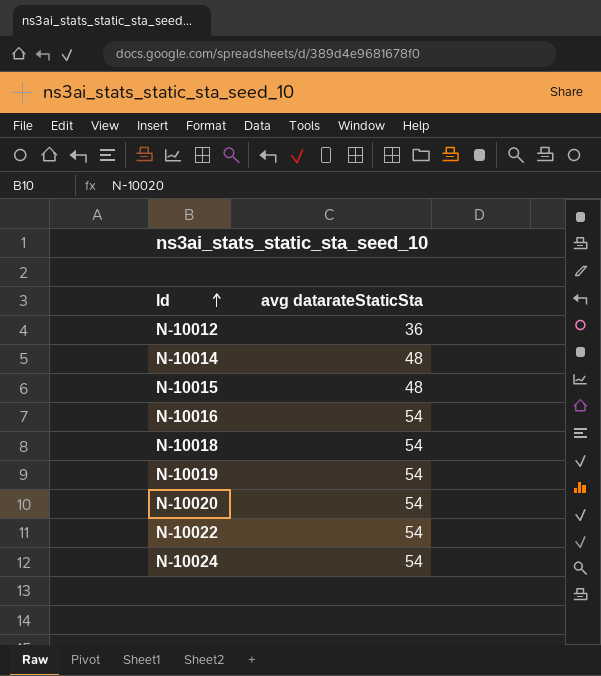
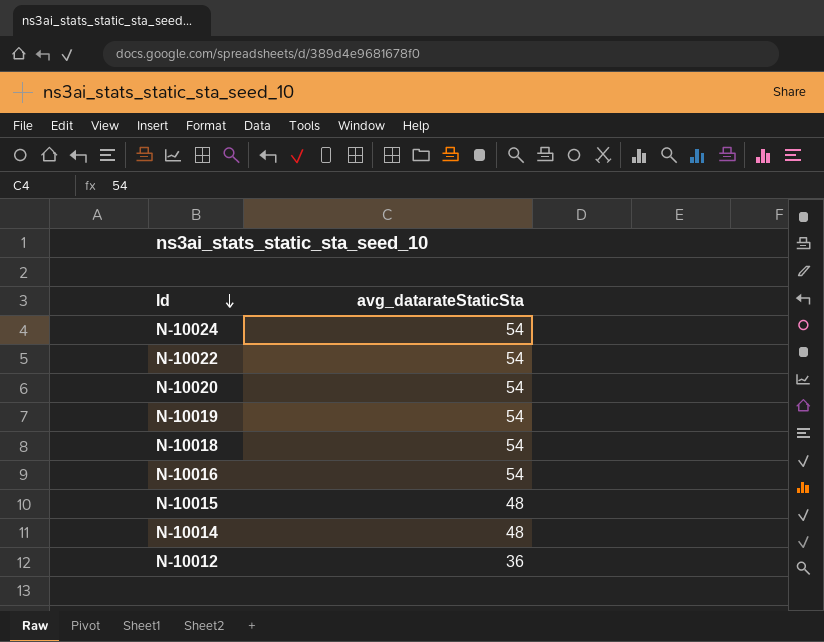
row order: Id ascending -> Id descending
column name: avg datarateStaticSta -> avg_datarateStaticSta

